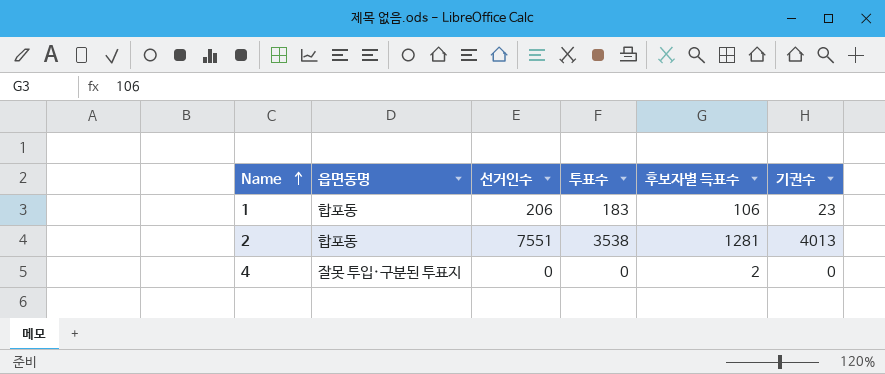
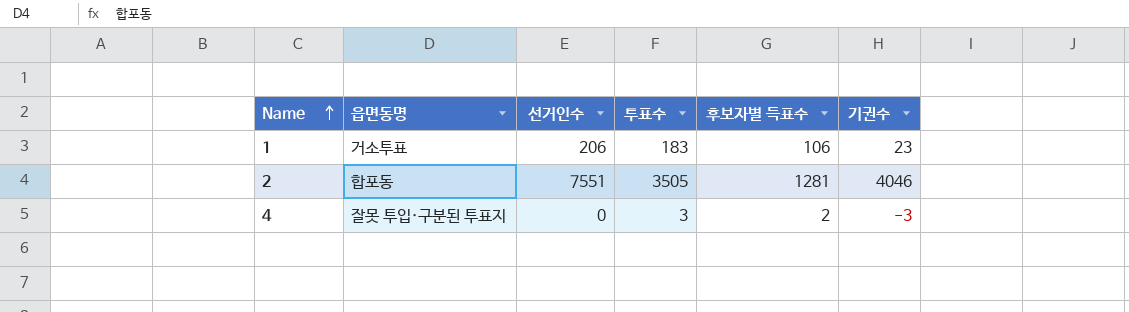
1 | 읍면동명: 합포동 -> 거소투표
2 | 투표수: 3538 -> 3505
2 | 기권수: 4013 -> 4046
4 | 투표수: 0 -> 3
4 | 기권수: 0 -> -3

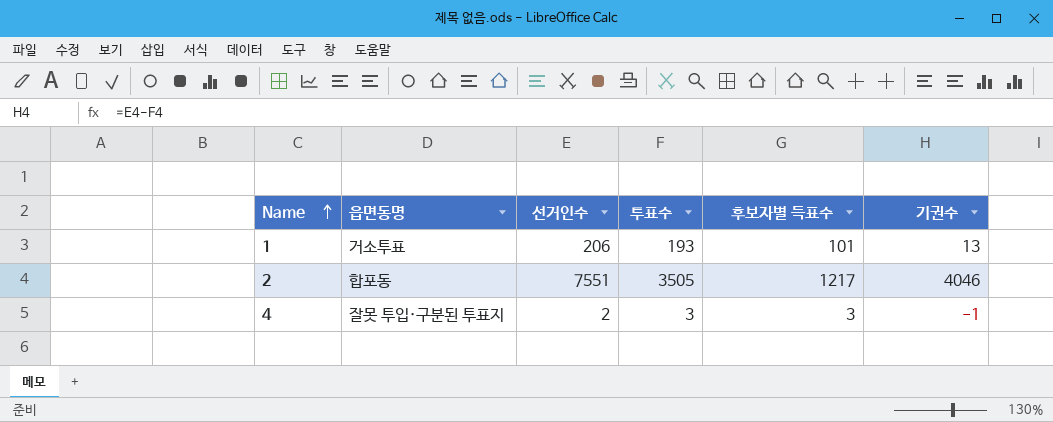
1 | 투표수: 183 -> 193
1 | 후보자별 득표수: 106 -> 101
1 | 기권수: 23 -> 13
2 | 후보자별 득표수: 1281 -> 1217
4 | 선거인수: 0 -> 2
4 | 후보자별 득표수: 2 -> 3
4 | 기권수: -3 -> -1

